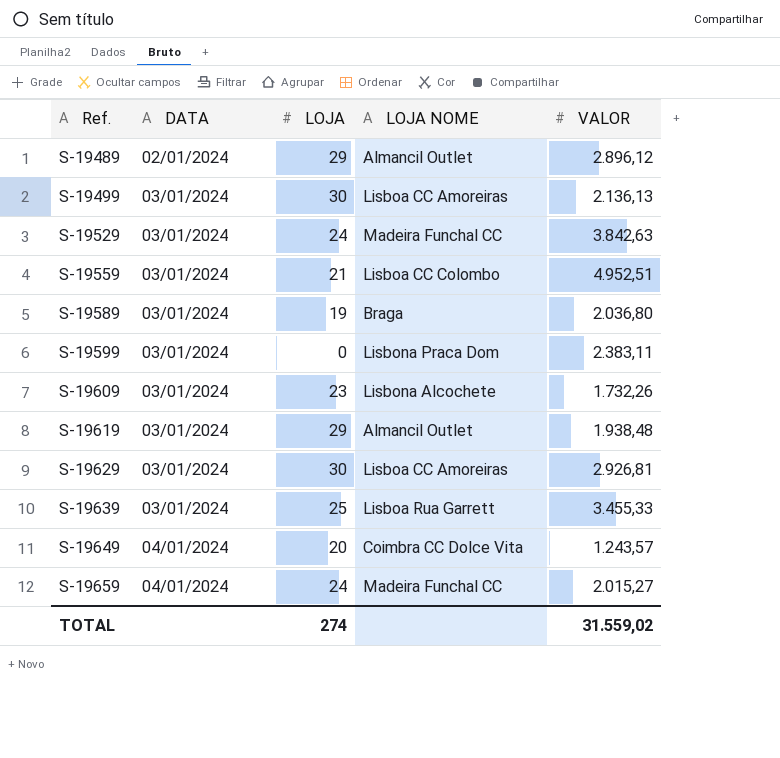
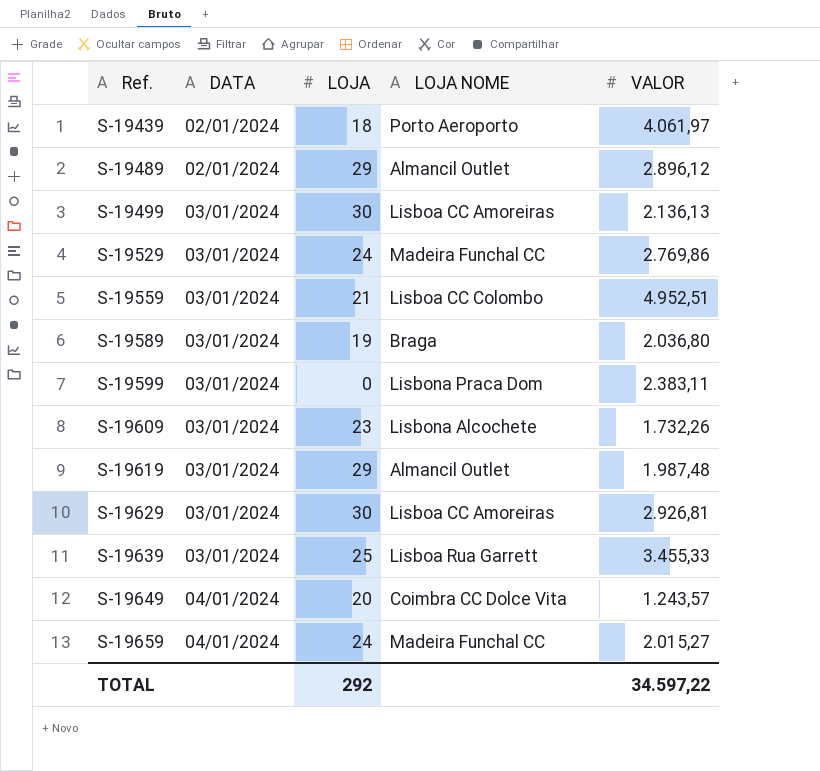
row S-19439: none -> 02/01/2024 | 18 | Porto Aeroporto | 4.061,97
S-19529 | VALOR: 3.842,63 -> 2.769,86
S-19619 | VALOR: 1.938,48 -> 1.987,48
TOTAL | LOJA: 274 -> 292
TOTAL | VALOR: 31.559,02 -> 34.597,22

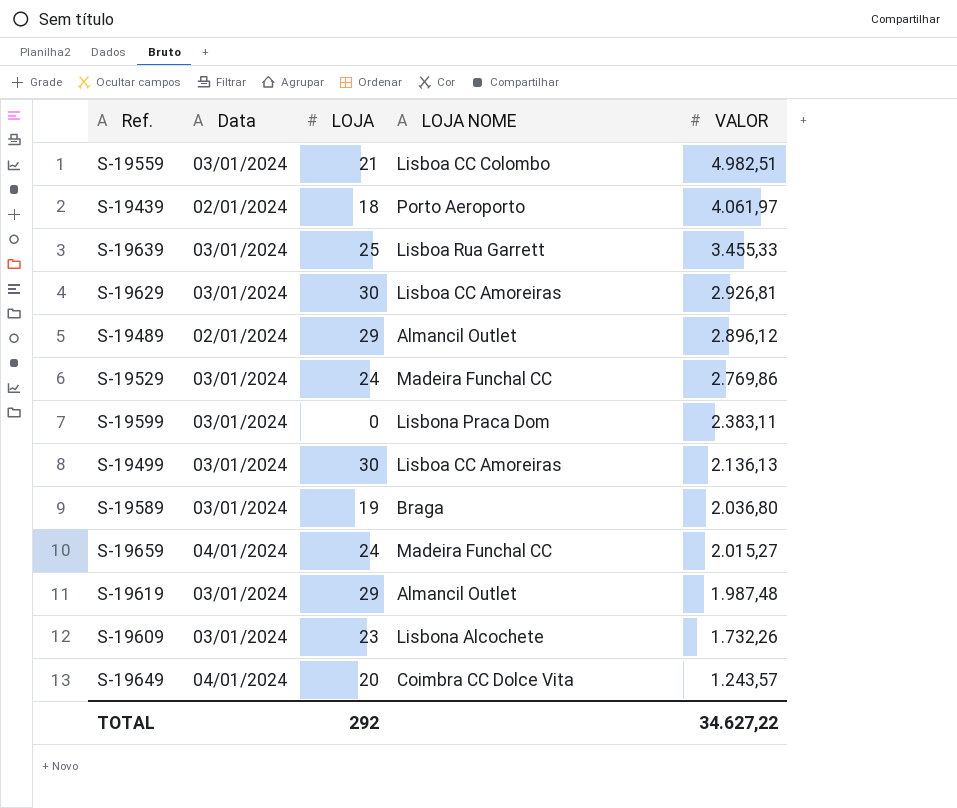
row order: Ref. ascending -> VALOR descending
column name: DATA -> Data
S-19559 | VALOR: 4.952,51 -> 4.982,51
TOTAL | VALOR: 34.597,22 -> 34.627,22

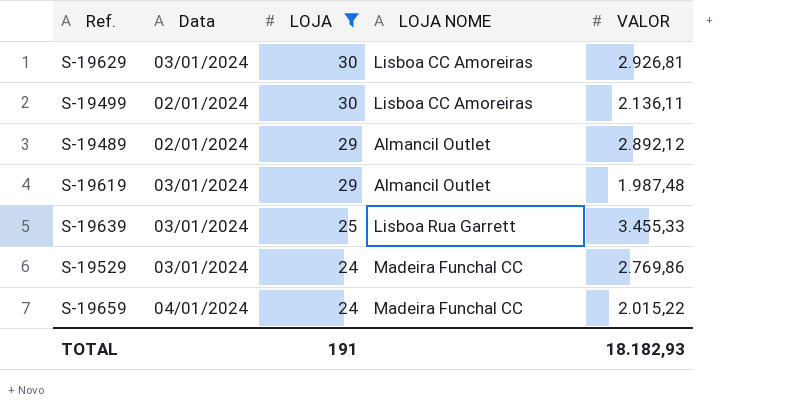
filter: none -> LOJA >= 24
row order: VALOR descending -> LOJA descending
S-19499 | Data: 03/01/2024 -> 02/01/2024
S-19499 | VALOR: 2.136,13 -> 2.136,11
S-19489 | VALOR: 2.896,12 -> 2.892,12
S-19659 | VALOR: 2.015,27 -> 2.015,22
TOTAL | LOJA: 292 -> 191
TOTAL | VALOR: 34.627,22 -> 18.182,93

